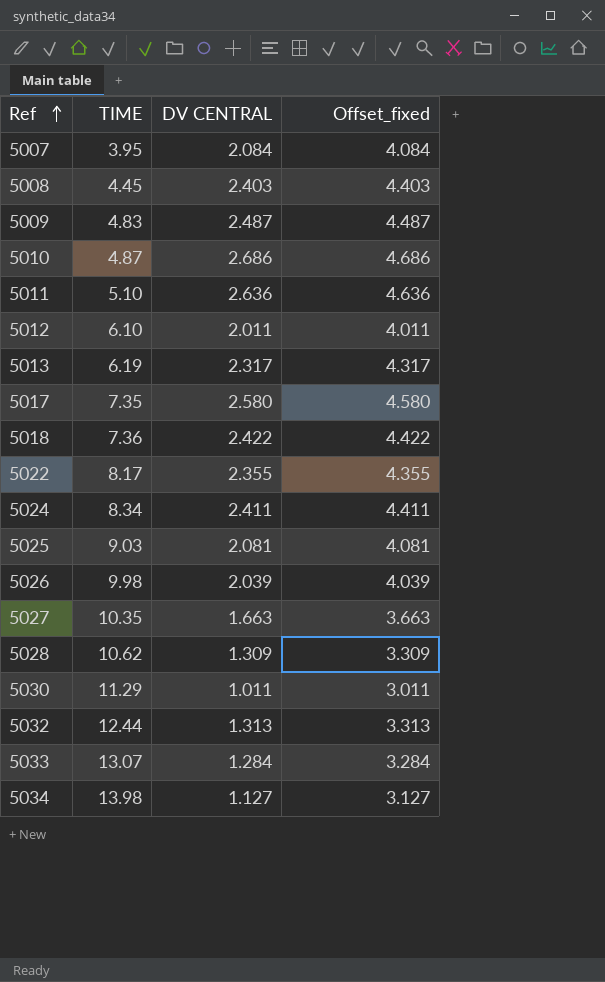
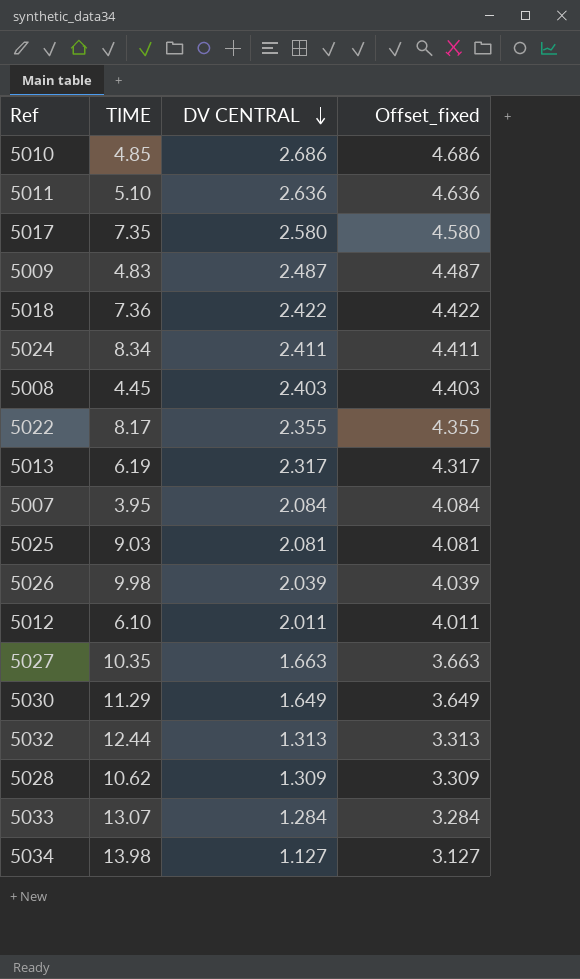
row order: Ref ascending -> DV CENTRAL descending
5010 | TIME: 4.87 -> 4.85
5030 | DV CENTRAL: 1.011 -> 1.649
5030 | Offset_fixed: 3.011 -> 3.649

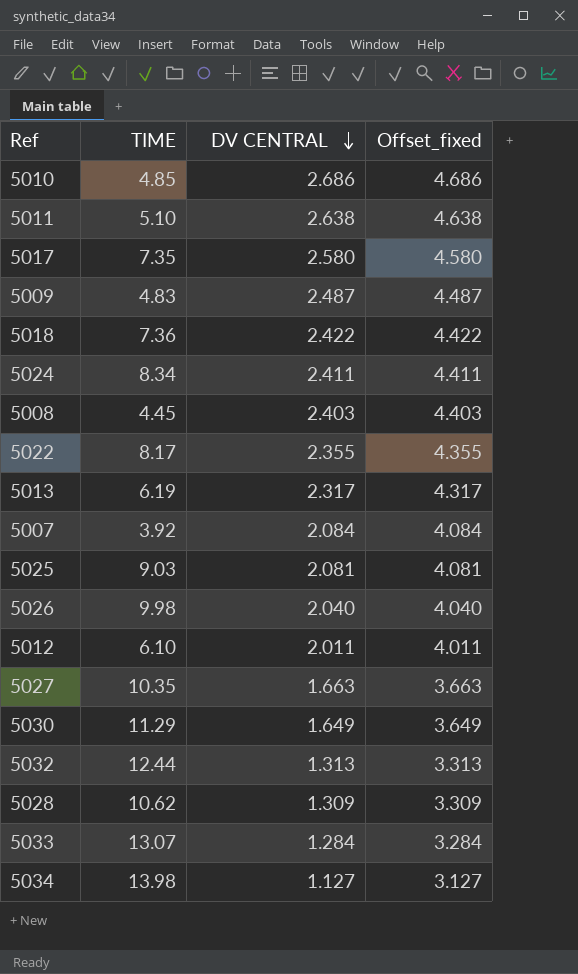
5011 | DV CENTRAL: 2.636 -> 2.638
5011 | Offset_fixed: 4.636 -> 4.638
5007 | TIME: 3.95 -> 3.92
5026 | DV CENTRAL: 2.039 -> 2.040
5026 | Offset_fixed: 4.039 -> 4.040

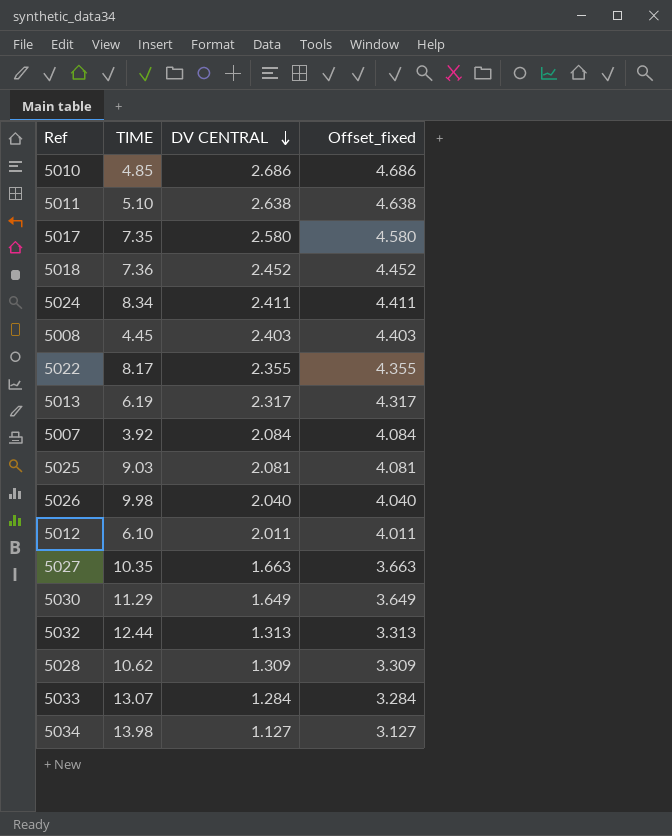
row 5009: 4.83 | 2.487 | 4.487 -> none
5018 | DV CENTRAL: 2.422 -> 2.452
5018 | Offset_fixed: 4.422 -> 4.452

